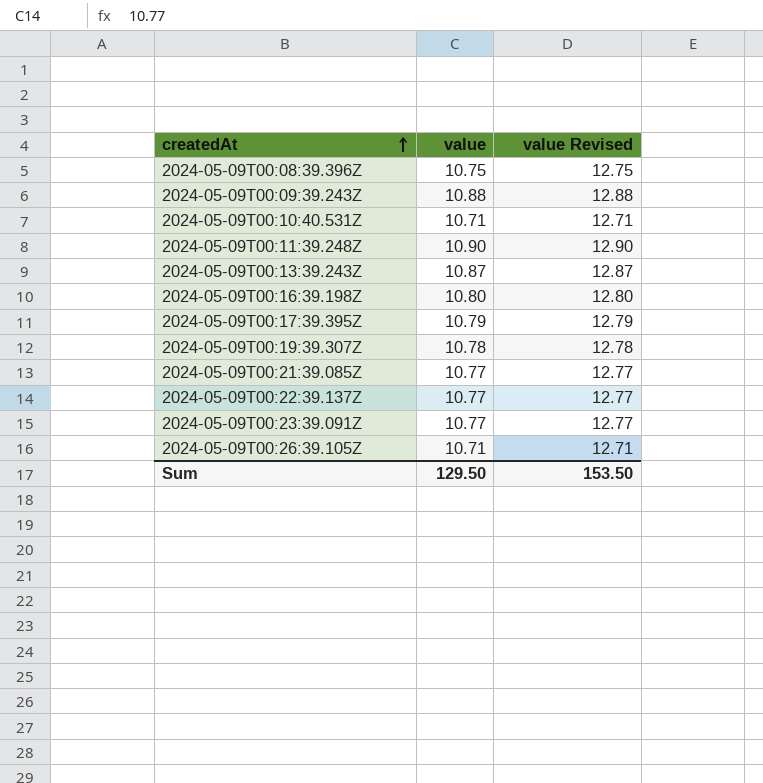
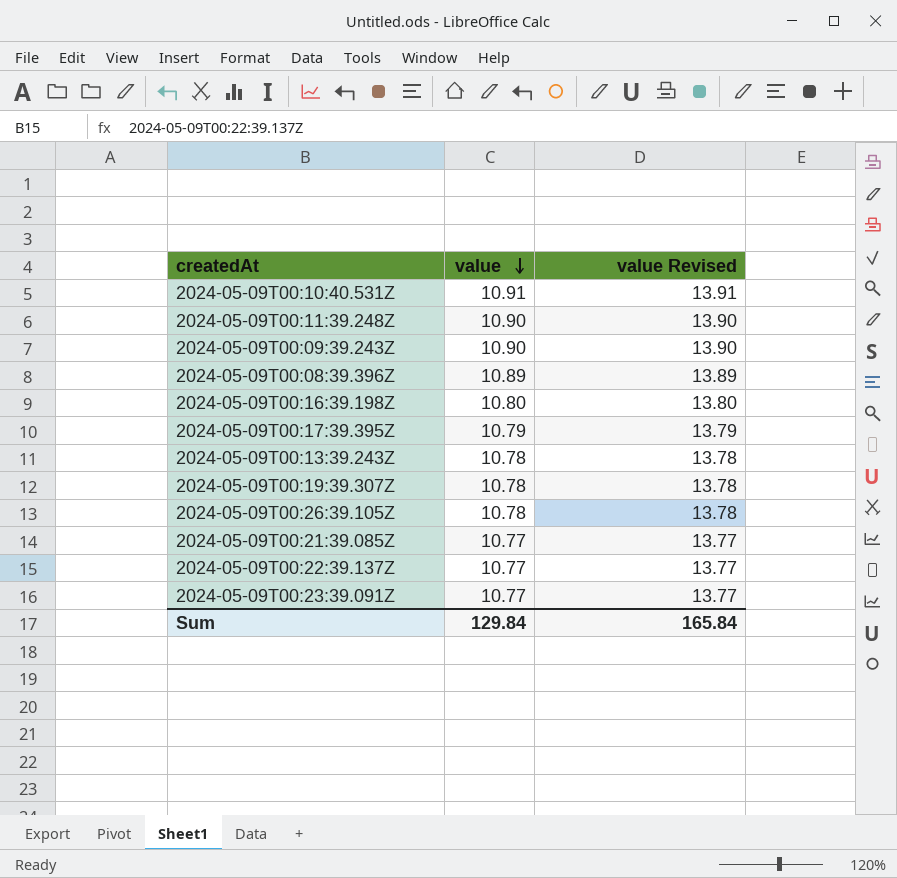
row order: createdAt ascending -> value descending
column value Revised | formula: [value] + 2 -> [value] + 3
2024-05-09T00:10:40.531Z | value: 10.71 -> 10.91
2024-05-09T00:09:39.243Z | value: 10.88 -> 10.90
2024-05-09T00:08:39.396Z | value: 10.75 -> 10.89
2024-05-09T00:13:39.243Z | value: 10.87 -> 10.78
2024-05-09T00:26:39.105Z | value: 10.71 -> 10.78
Sum | value: 129.50 -> 129.84
Sum | value Revised: 153.50 -> 165.84

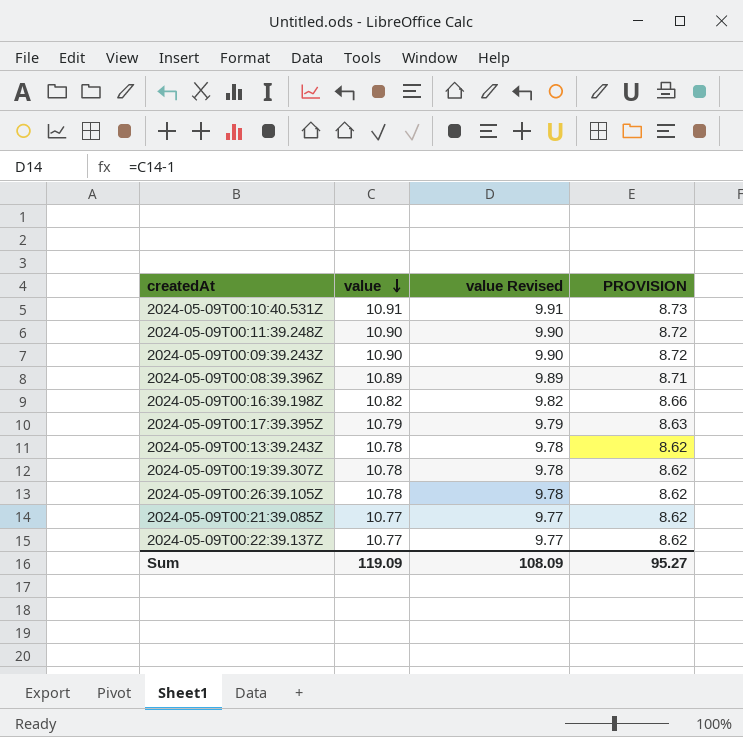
column value Revised | formula: [value] + 3 -> [value] - 1
column PROVISION | formula: none -> [value] * 0.8
row 2024-05-09T00:23:39.091Z: 10.77 | 13.77 -> none
2024-05-09T00:16:39.198Z | value: 10.80 -> 10.82
Sum | value: 129.84 -> 119.09
Sum | value Revised: 165.84 -> 108.09

